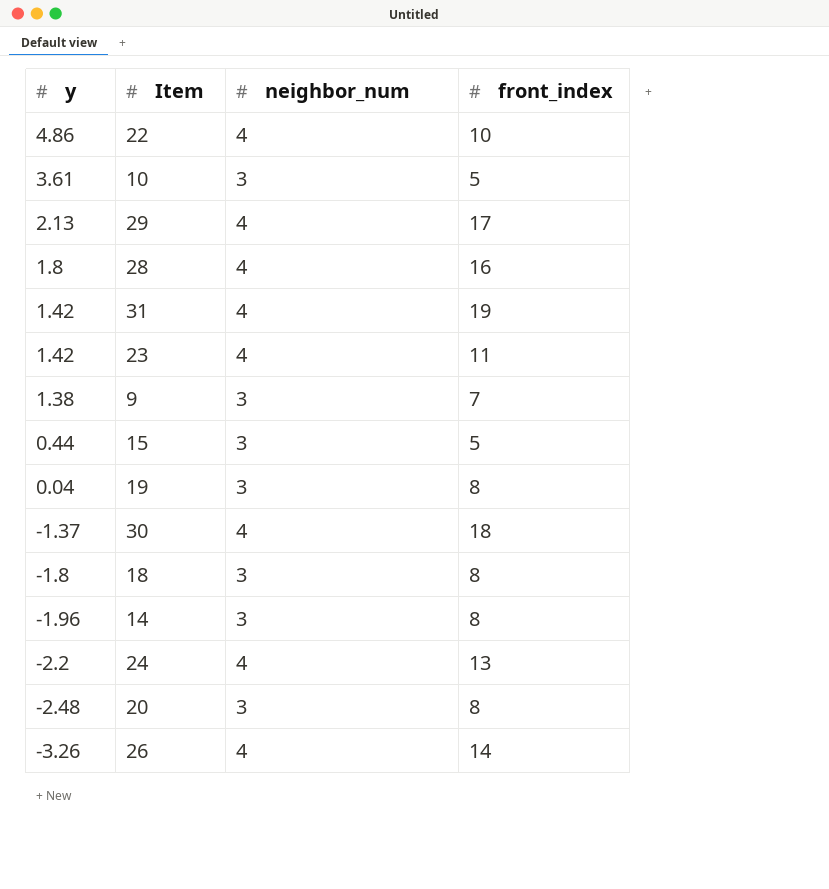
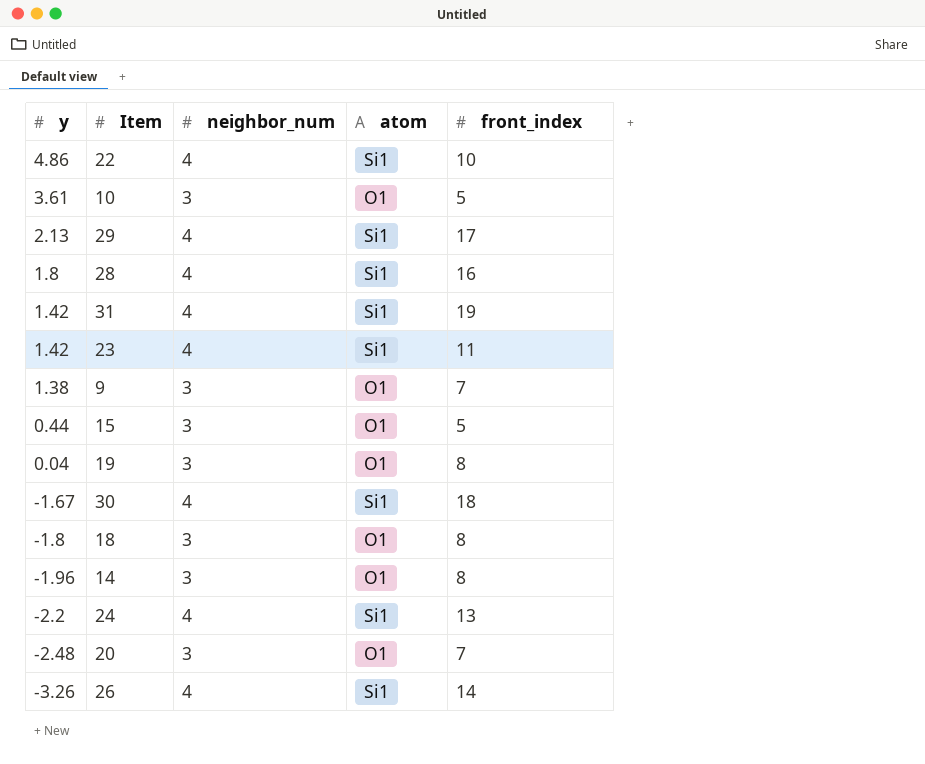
column atom | position: none -> 4
30 | y: -1.37 -> -1.67
20 | front_index: 8 -> 7

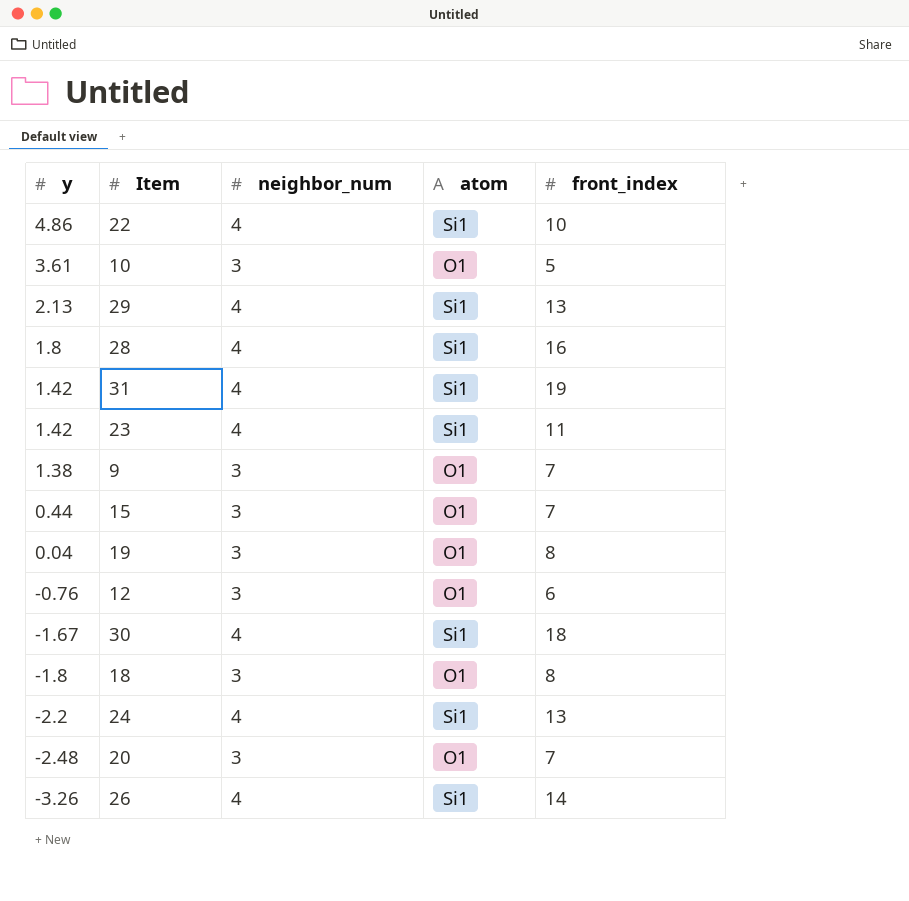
row 14: -1.96 | 3 | O1 | 8 -> none
29 | front_index: 17 -> 13
15 | front_index: 5 -> 7
row 12: none -> -0.76 | 3 | O1 | 6

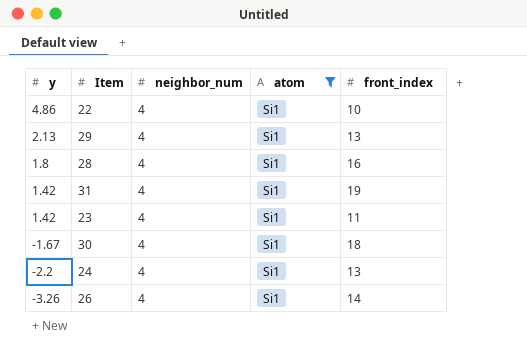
filter: none -> atom = Si1

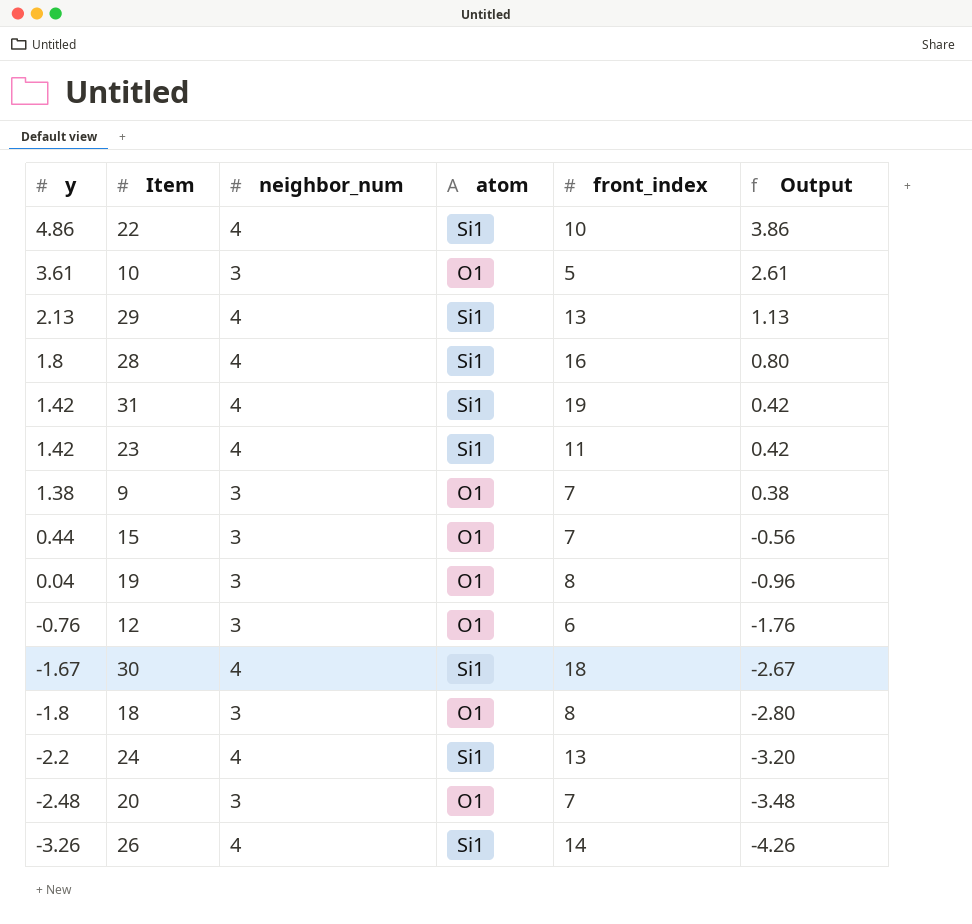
filter: atom = Si1 -> none
column Output | formula: none -> [y] - 1

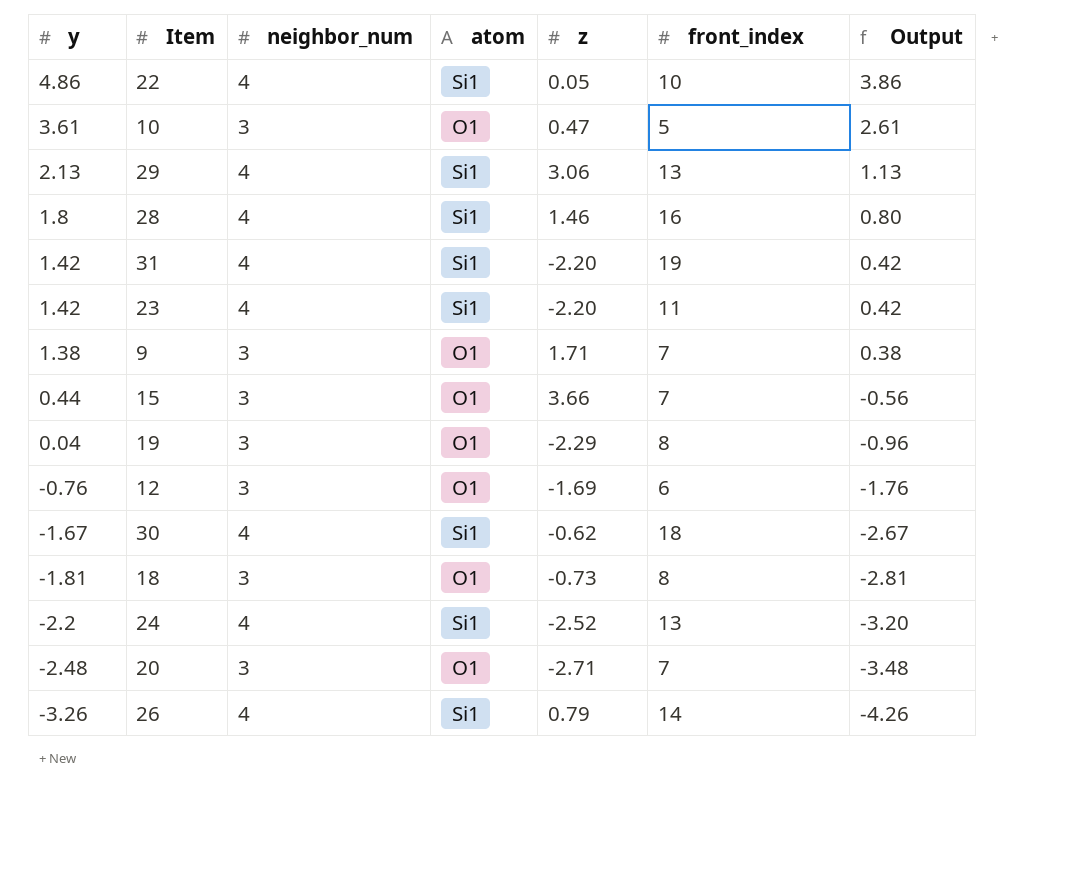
column z | position: none -> 5
18 | y: -1.8 -> -1.81
18 | Output: -2.80 -> -2.81

